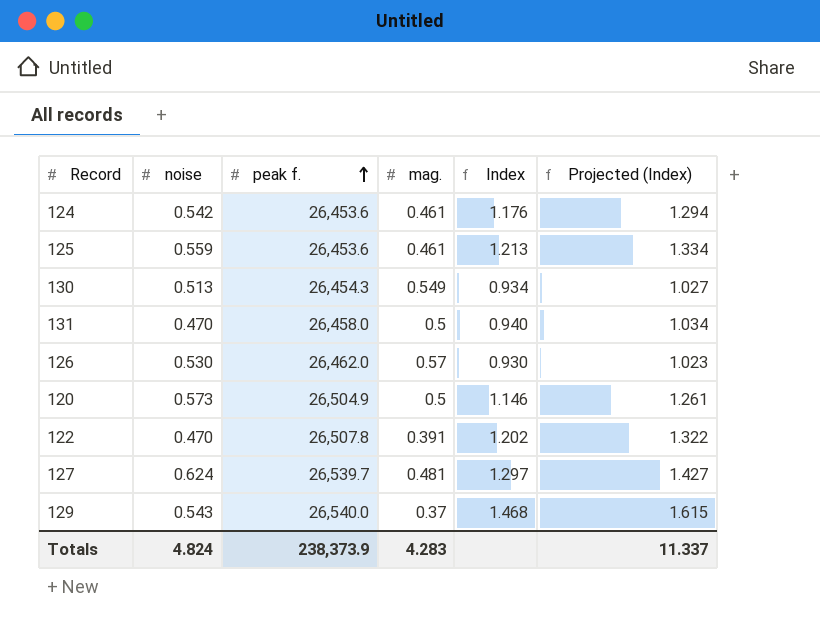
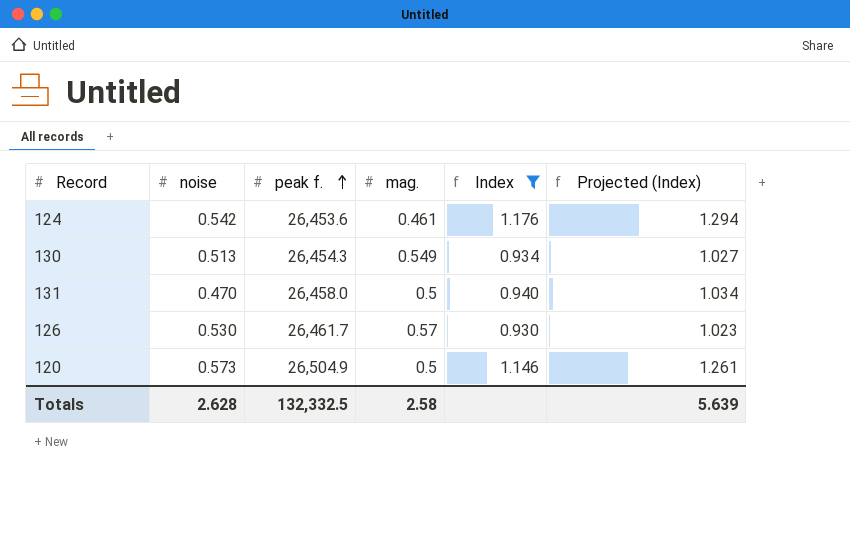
filter: none -> Index <= 1.176
126 | peak f.: 26,462.0 -> 26,461.7
Totals | noise: 4.824 -> 2.628
Totals | peak f.: 238,373.9 -> 132,332.5
Totals | mag.: 4.283 -> 2.58
Totals | Projected (Index): 11.337 -> 5.639

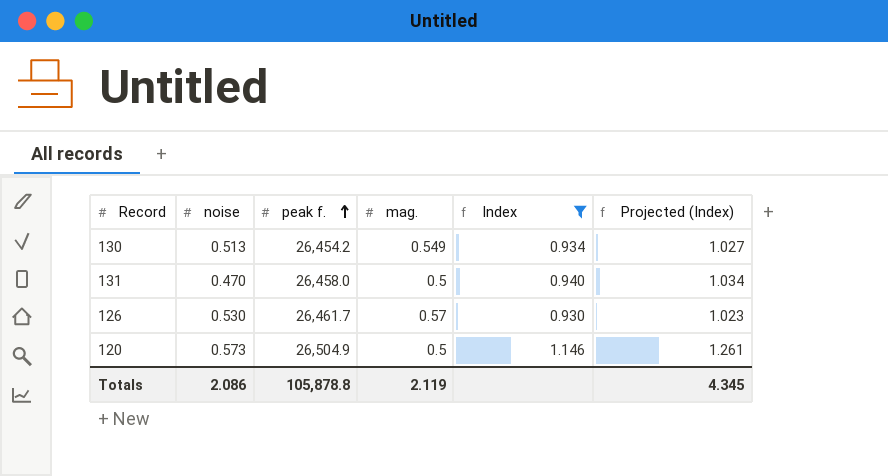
row 124: 0.542 | 26,453.6 | 0.461 | 1.176 | 1.294 -> none
130 | peak f.: 26,454.3 -> 26,454.2
Totals | noise: 2.628 -> 2.086
Totals | peak f.: 132,332.5 -> 105,878.8
Totals | mag.: 2.58 -> 2.119
Totals | Projected (Index): 5.639 -> 4.345

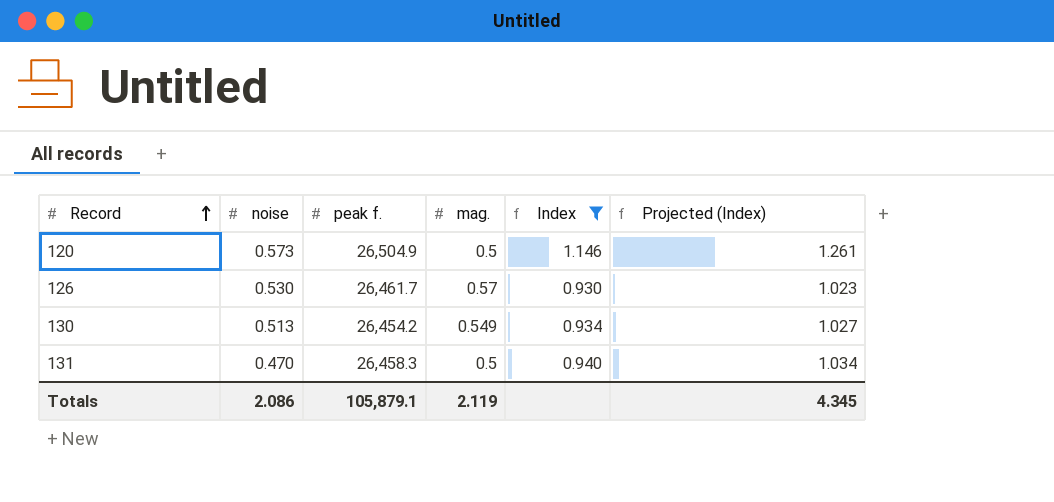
row order: peak f. ascending -> Record ascending
131 | peak f.: 26,458.0 -> 26,458.3
Totals | peak f.: 105,878.8 -> 105,879.1

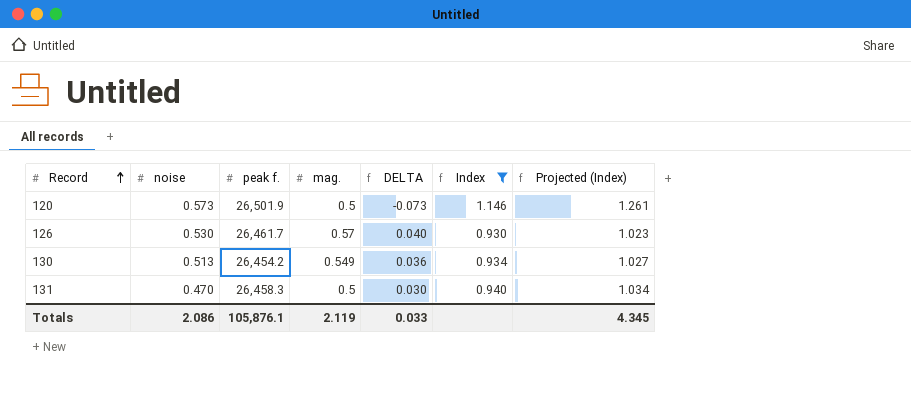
column DELTA | formula: none -> [mag.] - [noise]
120 | peak f.: 26,504.9 -> 26,501.9
Totals | peak f.: 105,879.1 -> 105,876.1

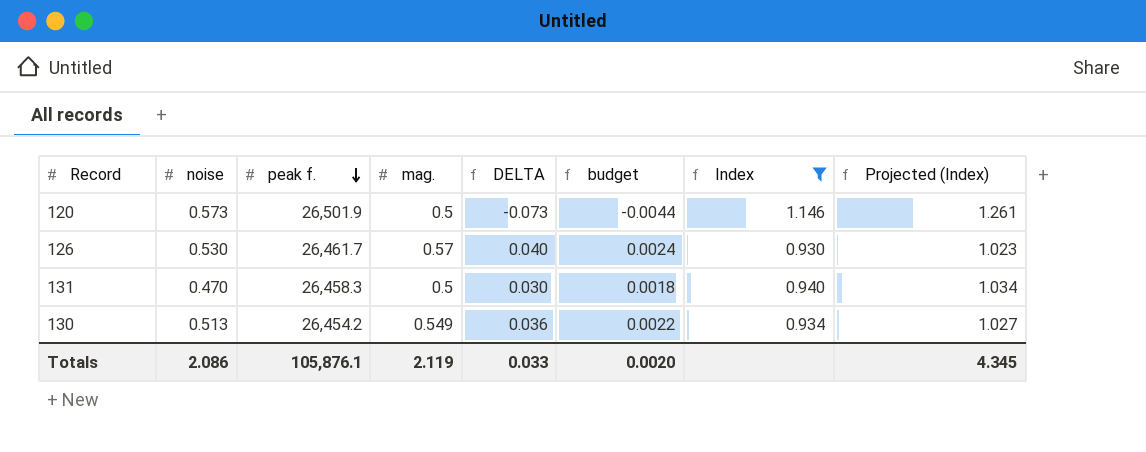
row order: Record ascending -> peak f. descending
column budget | formula: none -> [DELTA] * 0.06

